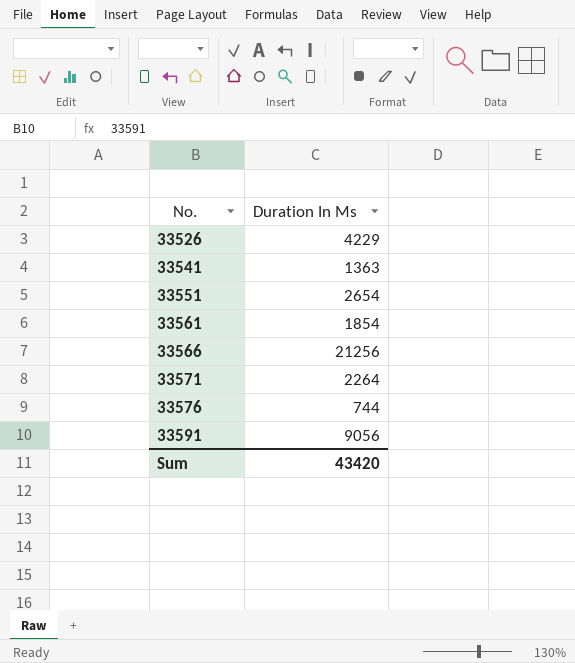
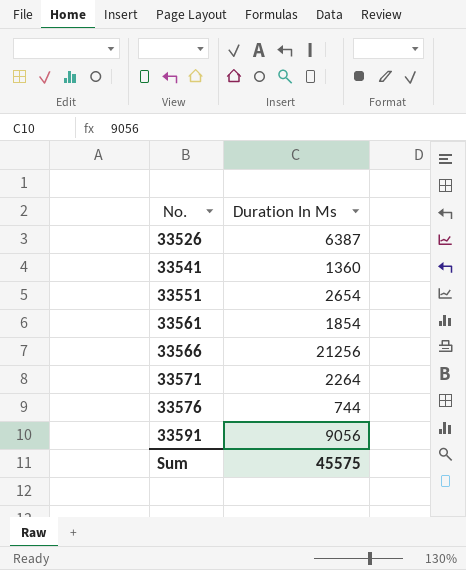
33526 | Duration In Ms: 4229 -> 6387
33541 | Duration In Ms: 1363 -> 1360
Sum | Duration In Ms: 43420 -> 45575

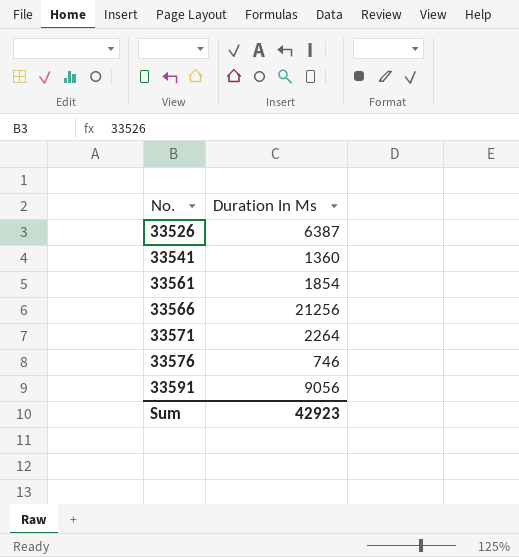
row 33551: 2654 -> none
33576 | Duration In Ms: 744 -> 746
Sum | Duration In Ms: 45575 -> 42923

